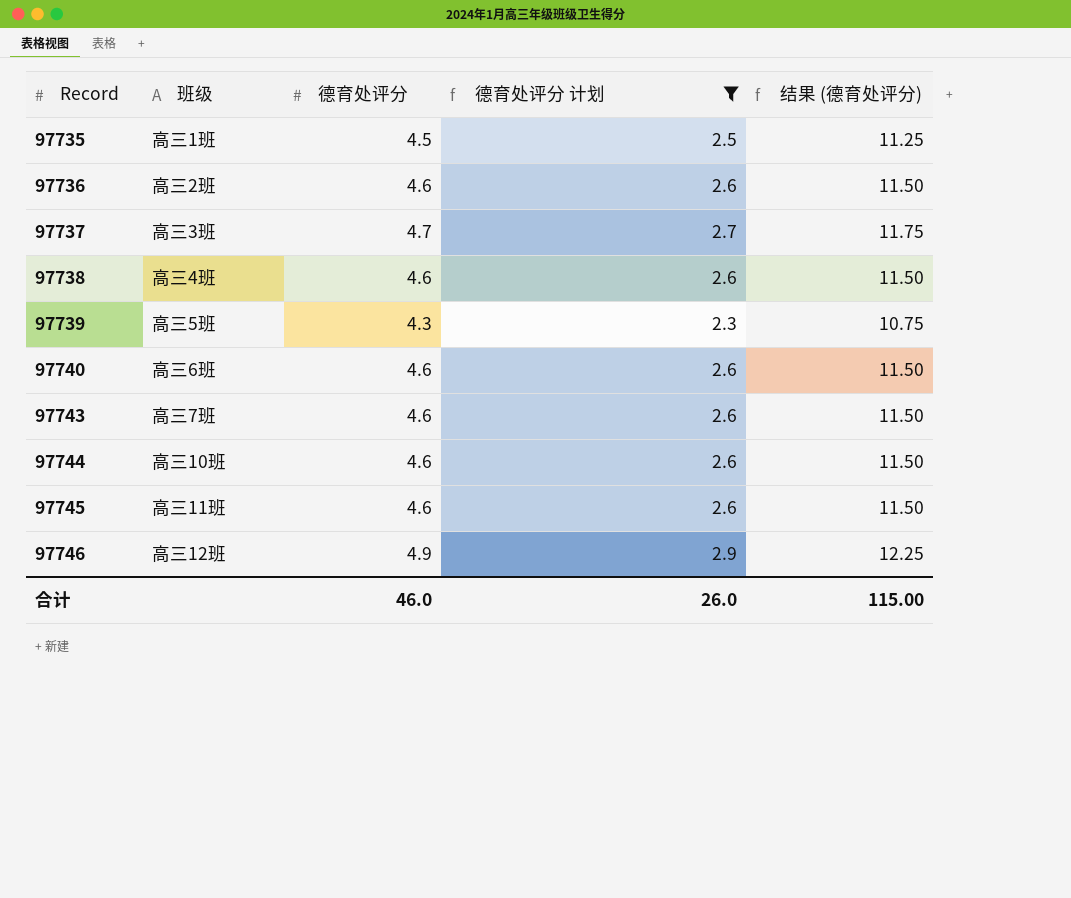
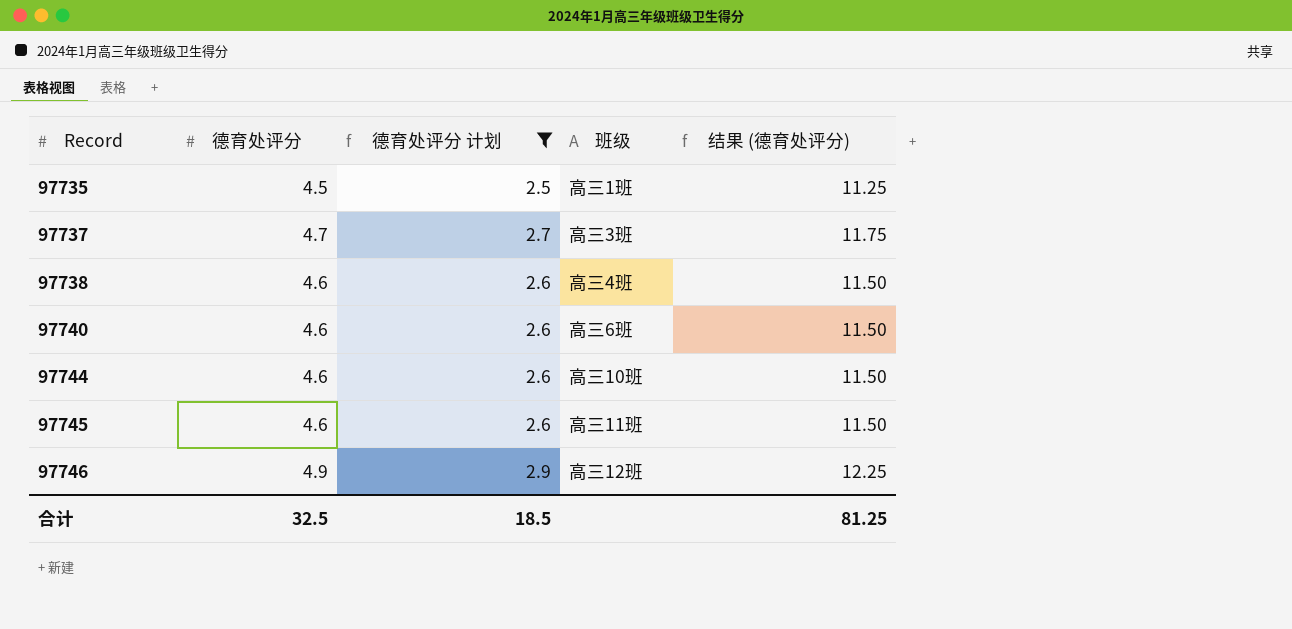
column 班级 | position: 2 -> 4
row 97736: 高三2班 | 4.6 | 2.6 | 11.50 -> none
row 97739: 高三5班 | 4.3 | 2.3 | 10.75 -> none
row 97743: 高三7班 | 4.6 | 2.6 | 11.50 -> none
合计 | 德育处评分: 46.0 -> 32.5
合计 | 德育处评分 计划: 26.0 -> 18.5
合计 | 结果 (德育处评分): 115.00 -> 81.25

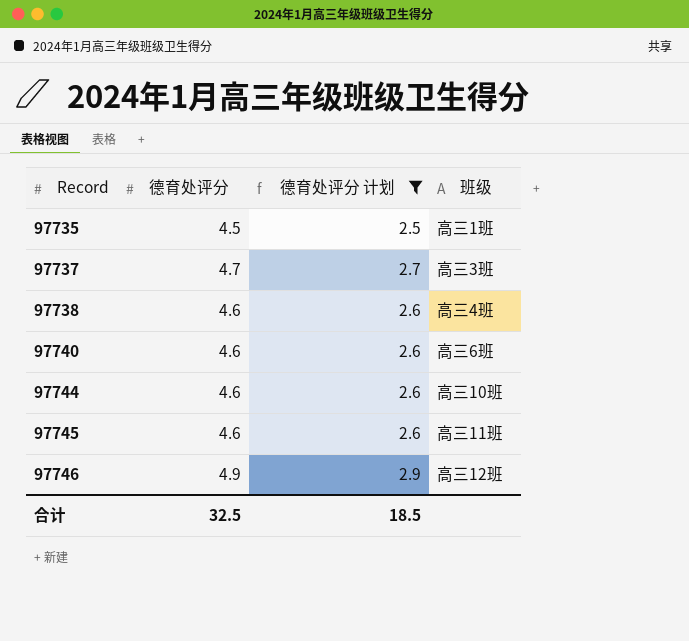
column 结果 (德育处评分) | formula: [德育处评分] * 2.5 -> none

